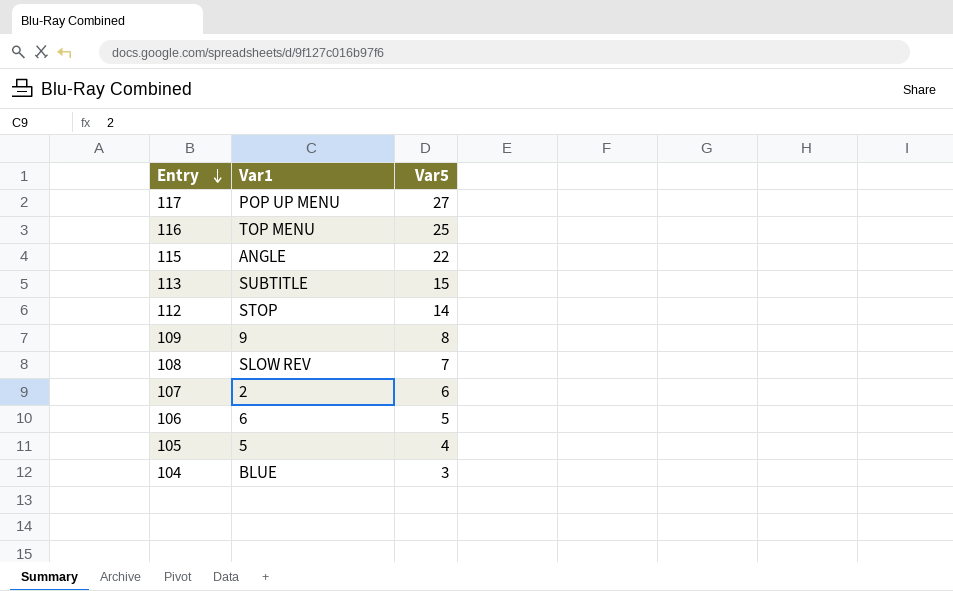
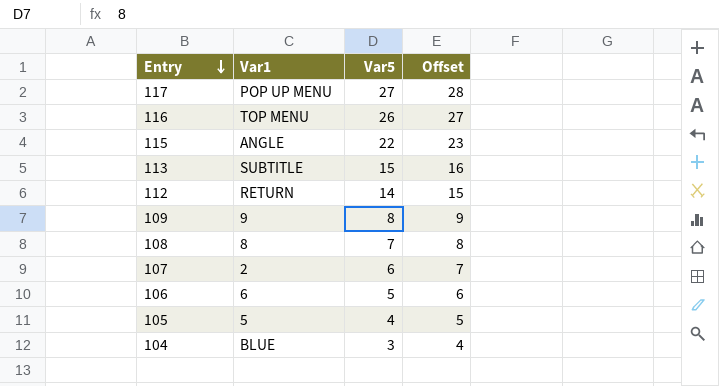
column Offset | formula: none -> [Var5] + 1
116 | Var5: 25 -> 26
112 | Var1: STOP -> RETURN
108 | Var1: SLOW REV -> 8

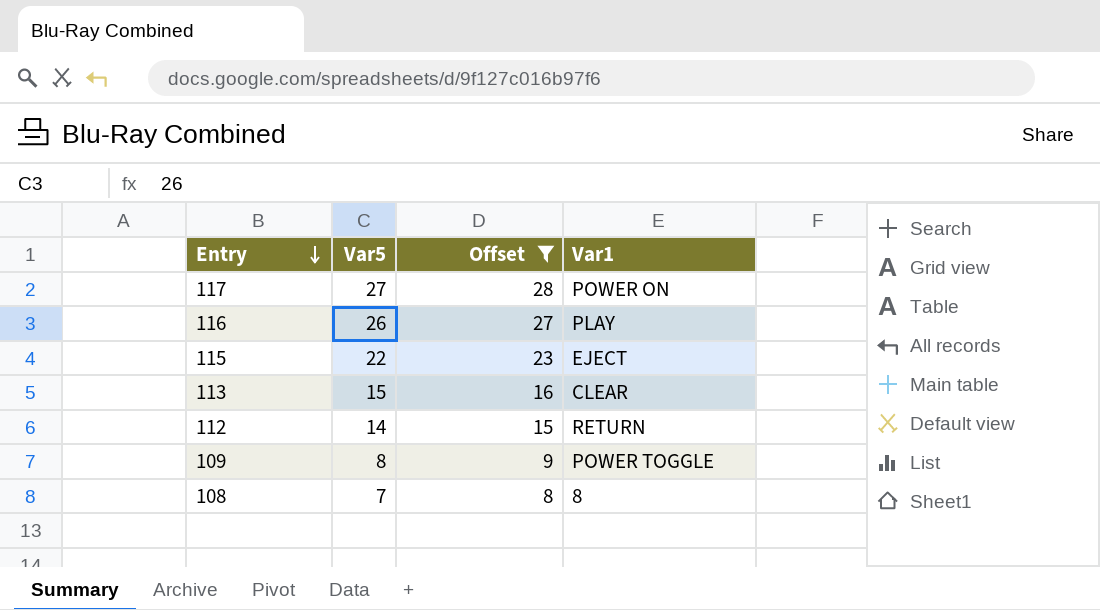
filter: none -> Offset >= 8
column Var1 | position: 2 -> 4
117 | Var1: POP UP MENU -> POWER ON
116 | Var1: TOP MENU -> PLAY
115 | Var1: ANGLE -> EJECT
113 | Var1: SUBTITLE -> CLEAR
109 | Var1: 9 -> POWER TOGGLE

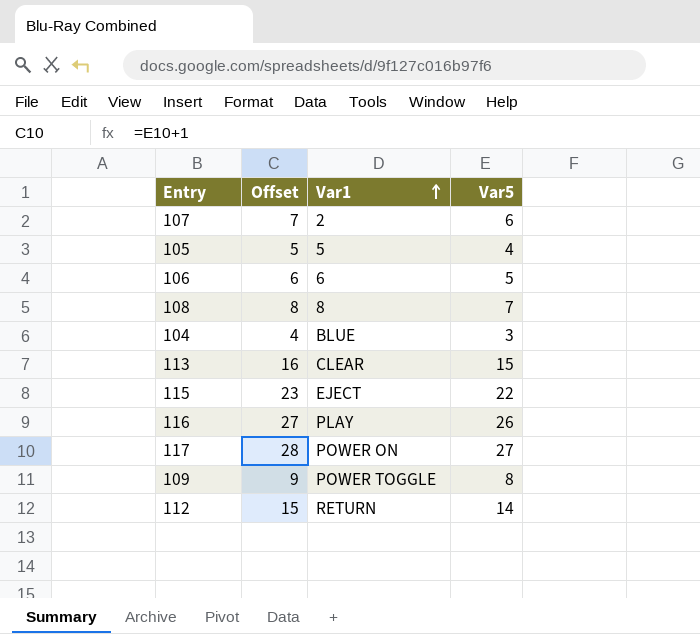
filter: Offset >= 8 -> none
row order: Entry descending -> Var1 ascending
column Var5 | position: 2 -> 4

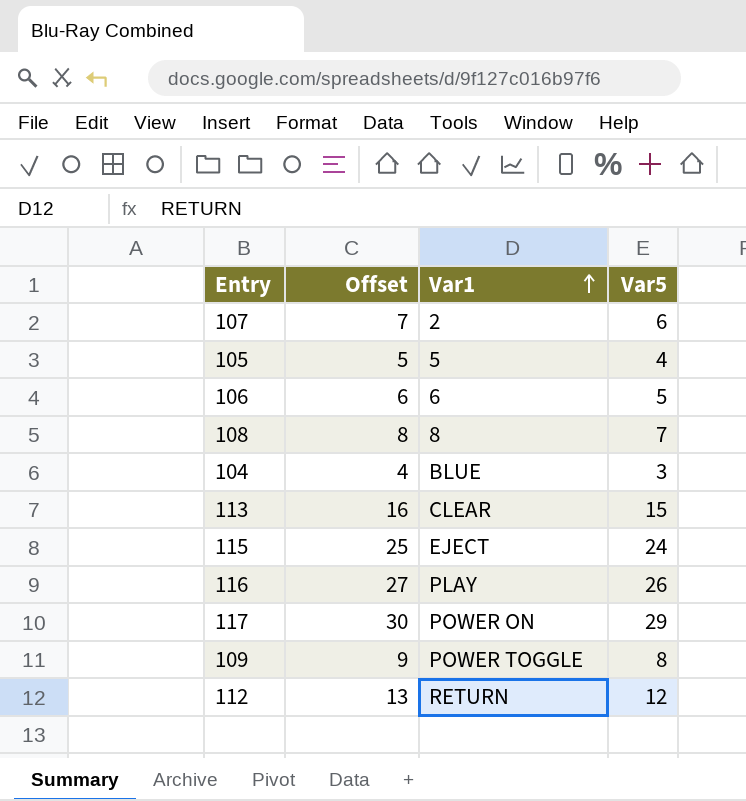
115 | Offset: 23 -> 25
115 | Var5: 22 -> 24
117 | Offset: 28 -> 30
117 | Var5: 27 -> 29
112 | Offset: 15 -> 13
112 | Var5: 14 -> 12

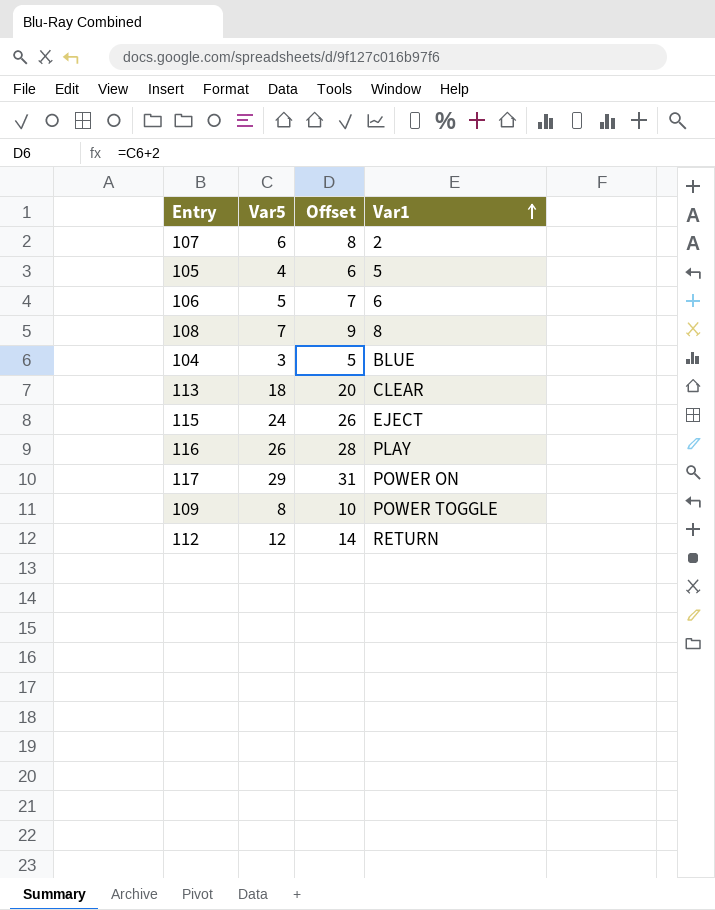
column Var5 | position: 4 -> 2
column Offset | formula: [Var5] + 1 -> [Var5] + 2
113 | Var5: 15 -> 18

